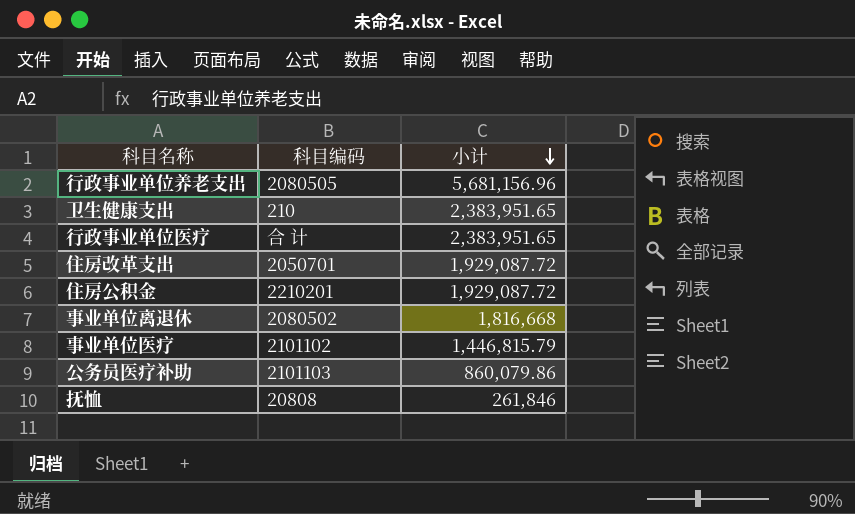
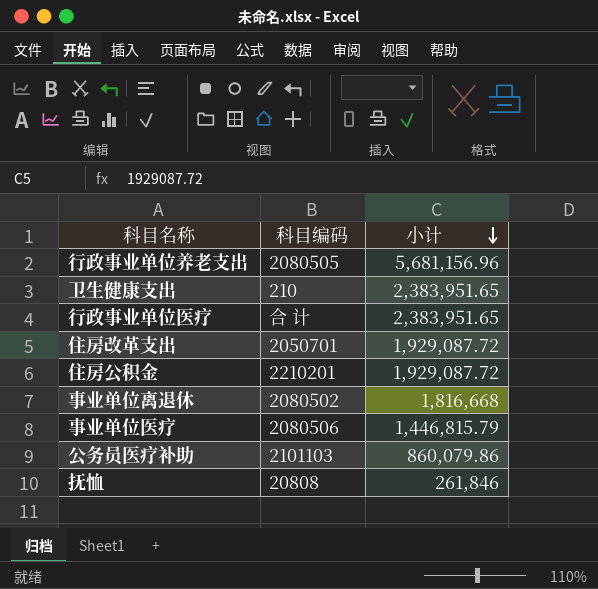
事业单位医疗 | 科目编码: 2101102 -> 2080506

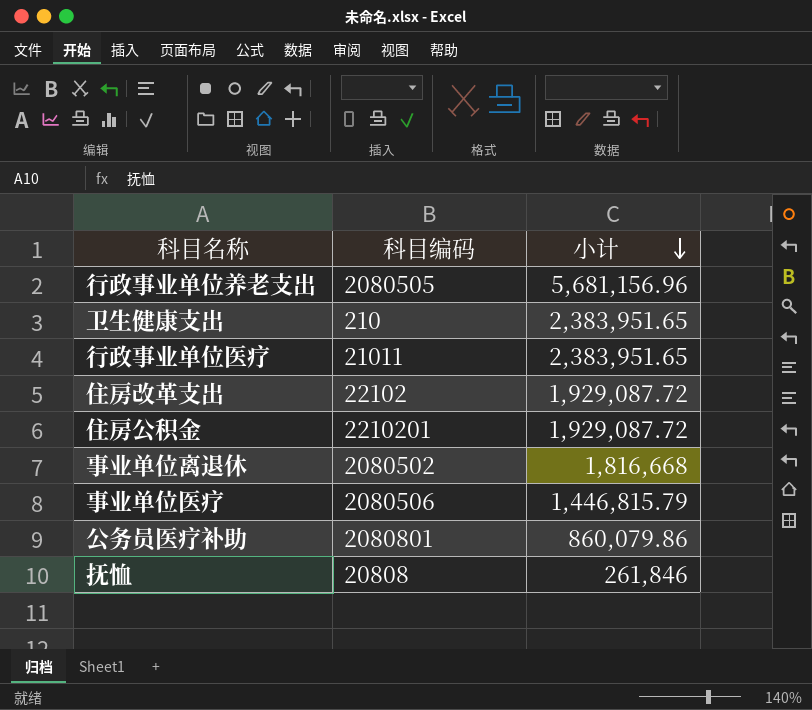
行政事业单位医疗 | 科目编码: 合 计 -> 21011
住房改革支出 | 科目编码: 2050701 -> 22102
公务员医疗补助 | 科目编码: 2101103 -> 2080801

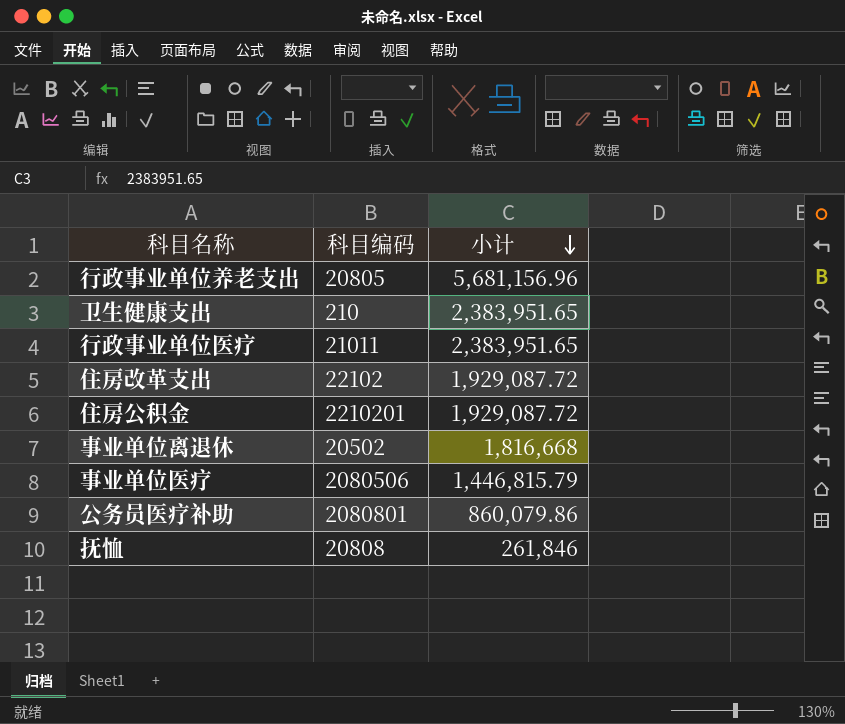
行政事业单位养老支出 | 科目编码: 2080505 -> 20805
事业单位离退休 | 科目编码: 2080502 -> 20502

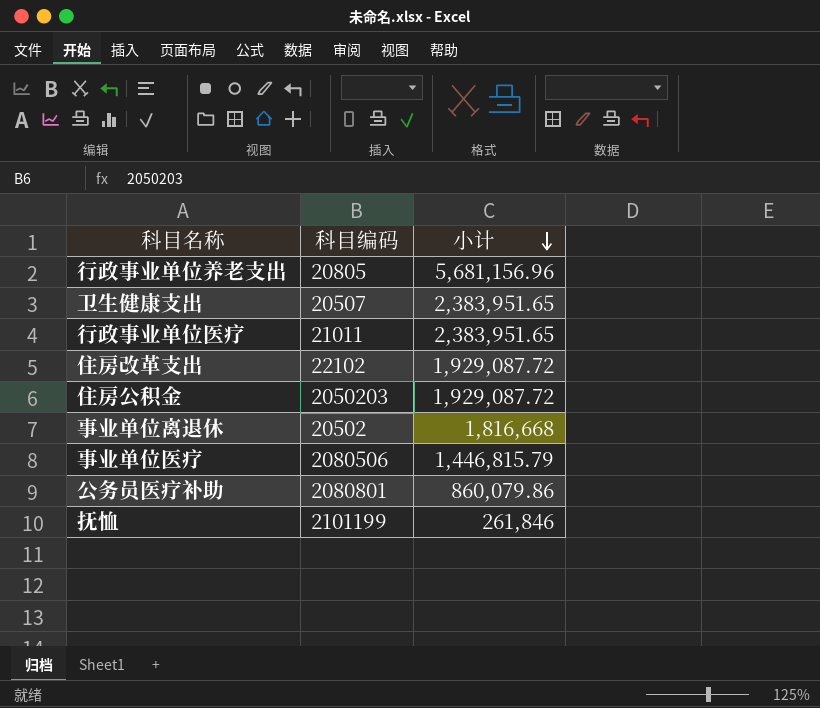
卫生健康支出 | 科目编码: 210 -> 20507
住房公积金 | 科目编码: 2210201 -> 2050203
抚恤 | 科目编码: 20808 -> 2101199

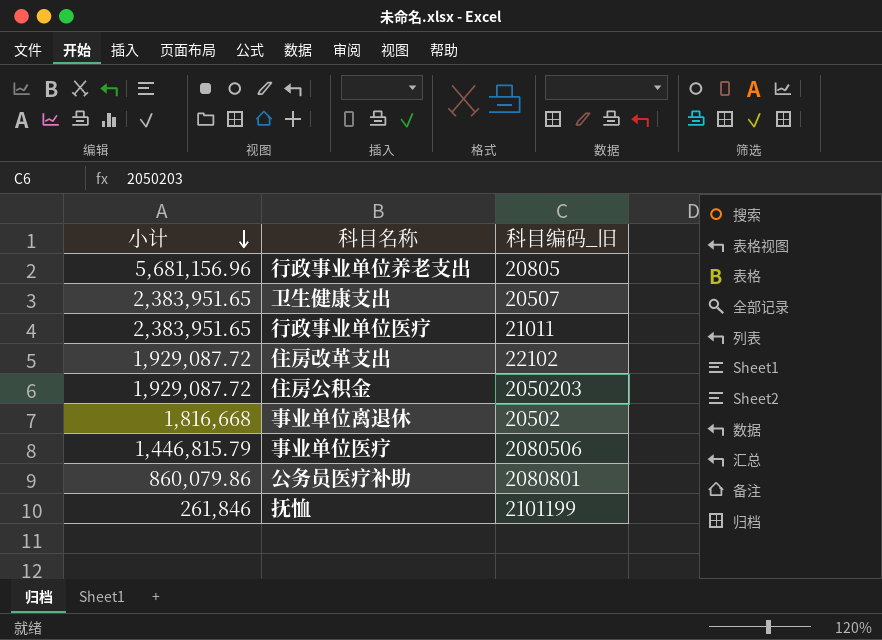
column 小计 | position: 3 -> 1
column name: 科目编码 -> 科目编码_旧

